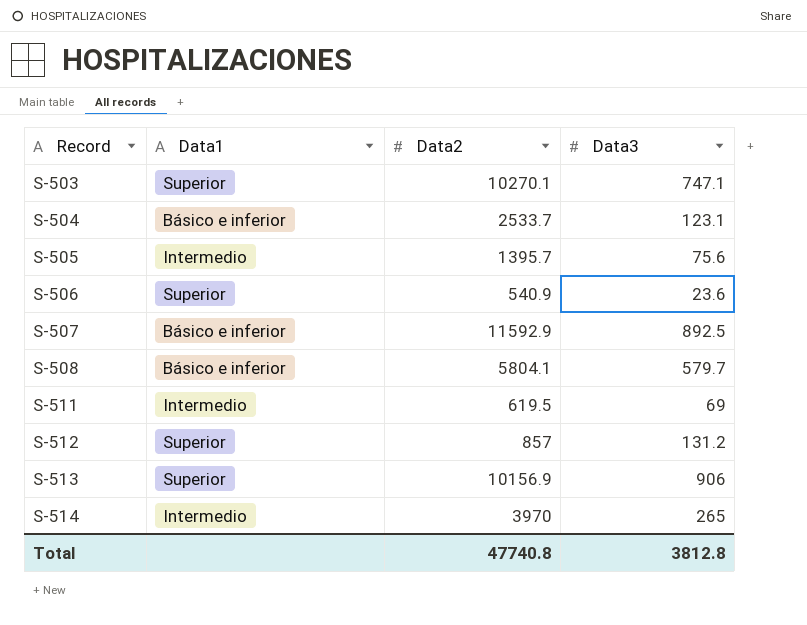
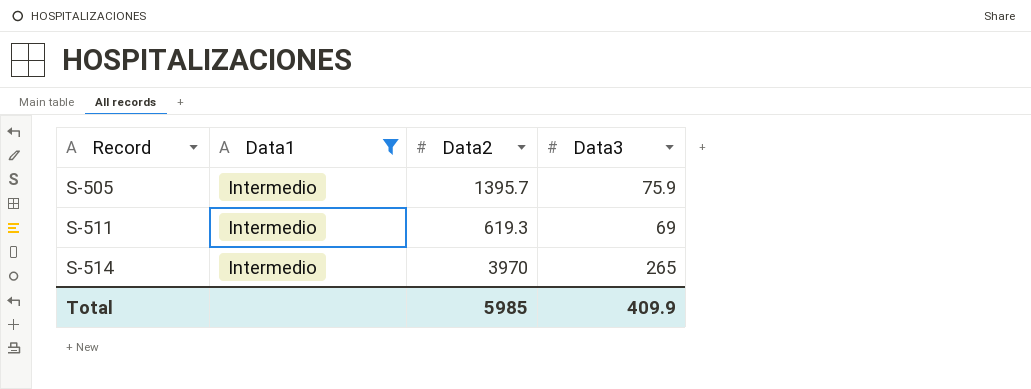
filter: none -> Data1 = Intermedio
S-505 | Data3: 75.6 -> 75.9
S-511 | Data2: 619.5 -> 619.3
Total | Data2: 47740.8 -> 5985
Total | Data3: 3812.8 -> 409.9

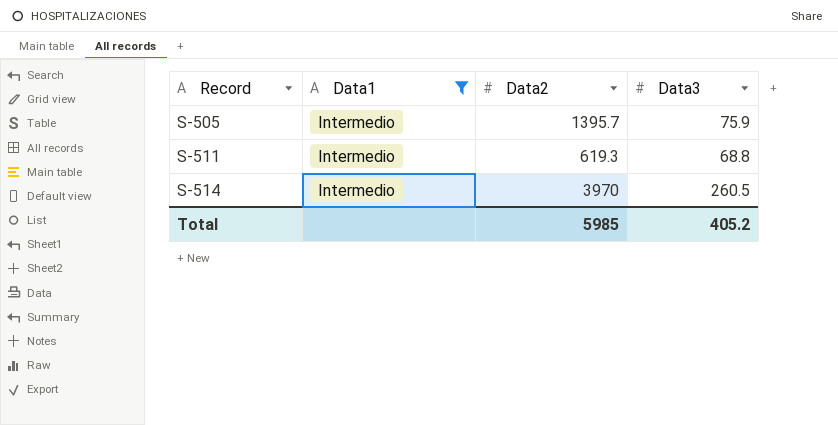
S-511 | Data3: 69 -> 68.8
S-514 | Data3: 265 -> 260.5
Total | Data3: 409.9 -> 405.2

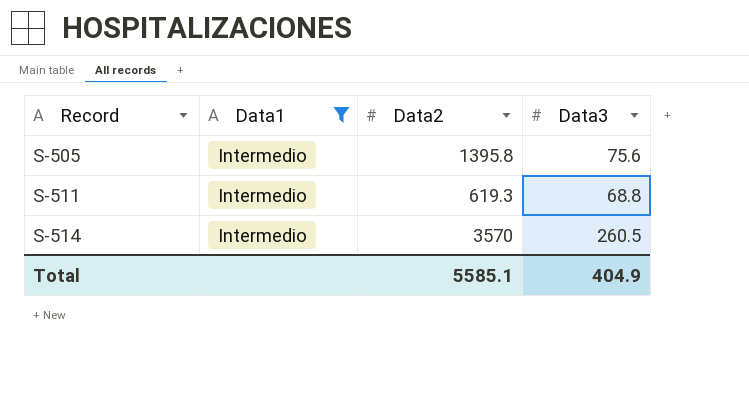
S-505 | Data2: 1395.7 -> 1395.8
S-505 | Data3: 75.9 -> 75.6
S-514 | Data2: 3970 -> 3570
Total | Data2: 5985 -> 5585.1
Total | Data3: 405.2 -> 404.9

